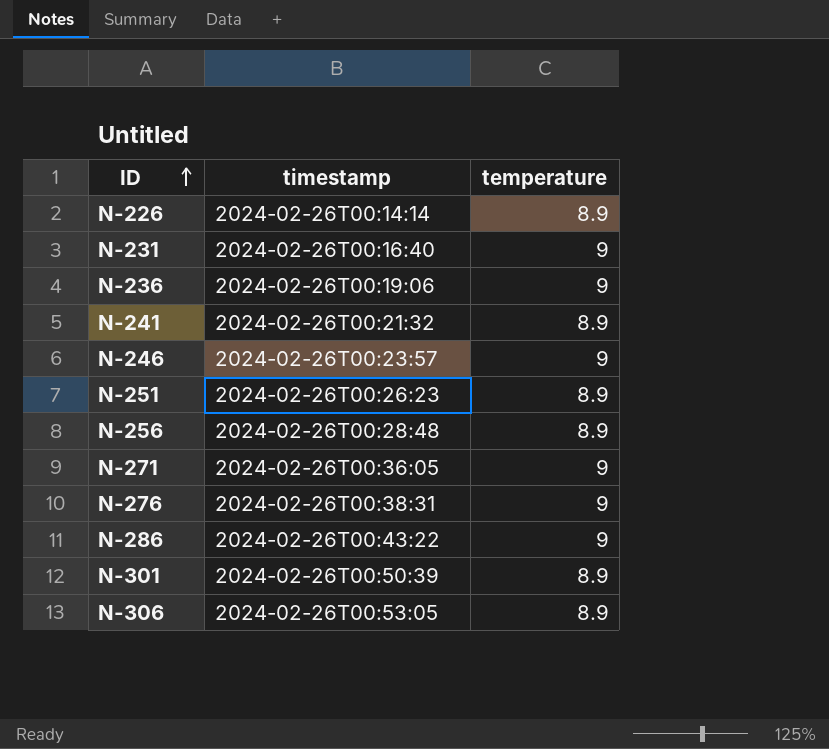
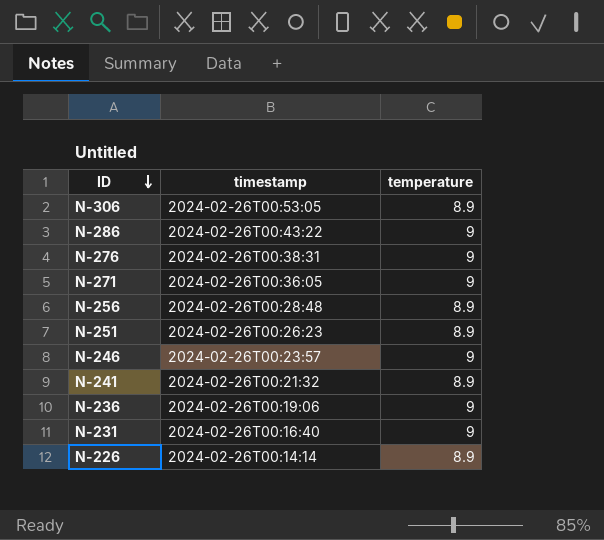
row order: ID ascending -> ID descending
row N-301: 2024-02-26T00:50:39 | 8.9 -> none

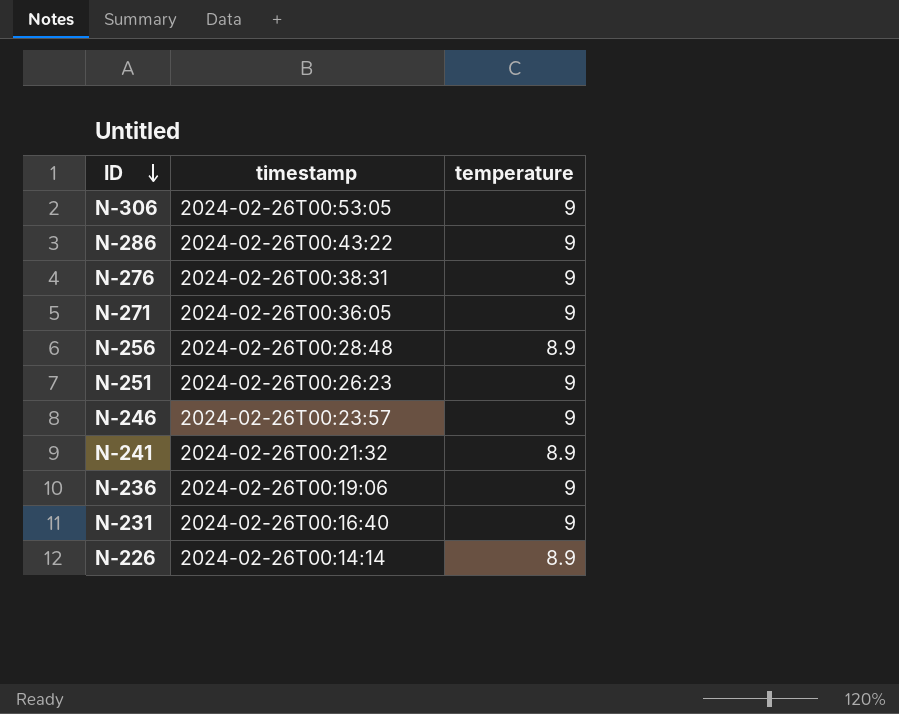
N-306 | temperature: 8.9 -> 9
N-251 | temperature: 8.9 -> 9

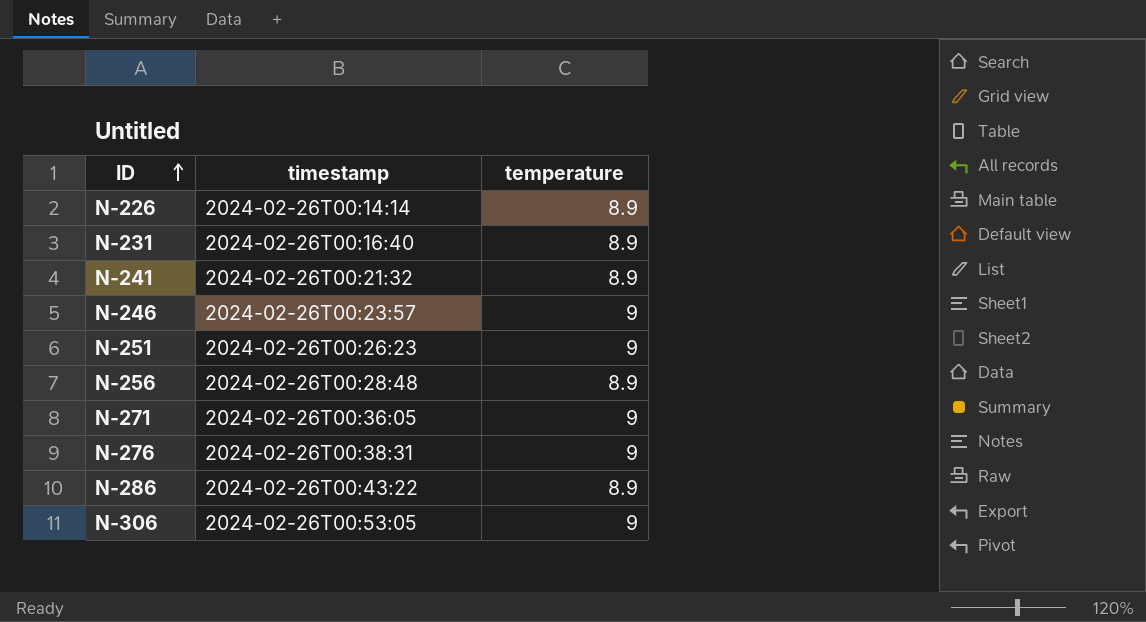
row order: ID descending -> ID ascending
row N-236: 2024-02-26T00:19:06 | 9 -> none
N-231 | temperature: 9 -> 8.9
N-286 | temperature: 9 -> 8.9

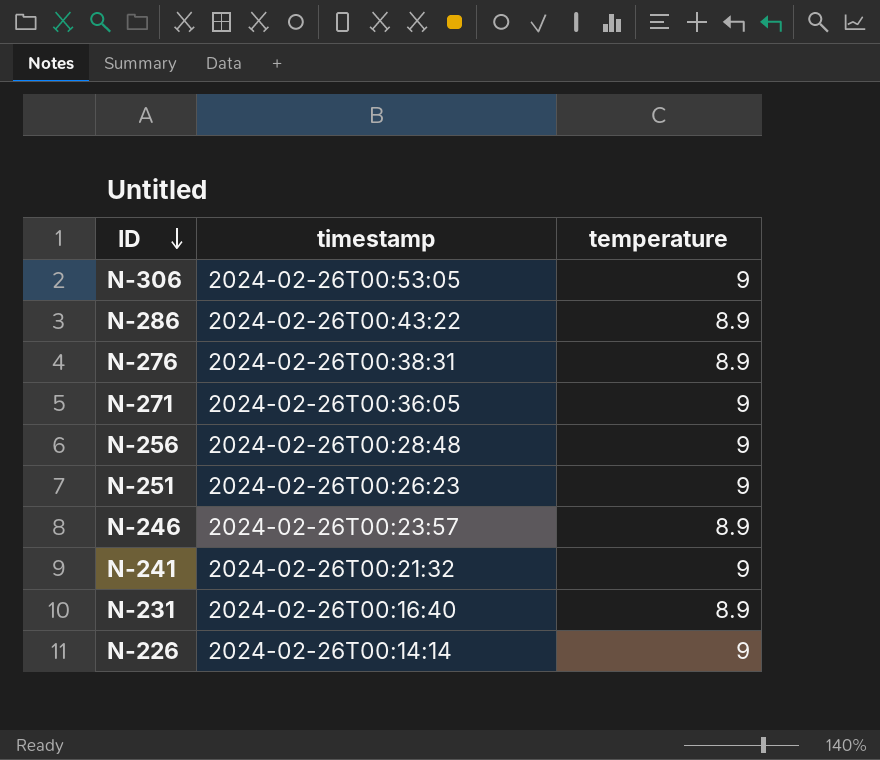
row order: ID ascending -> ID descending
N-276 | temperature: 9 -> 8.9
N-256 | temperature: 8.9 -> 9
N-246 | temperature: 9 -> 8.9
N-241 | temperature: 8.9 -> 9
N-226 | temperature: 8.9 -> 9

